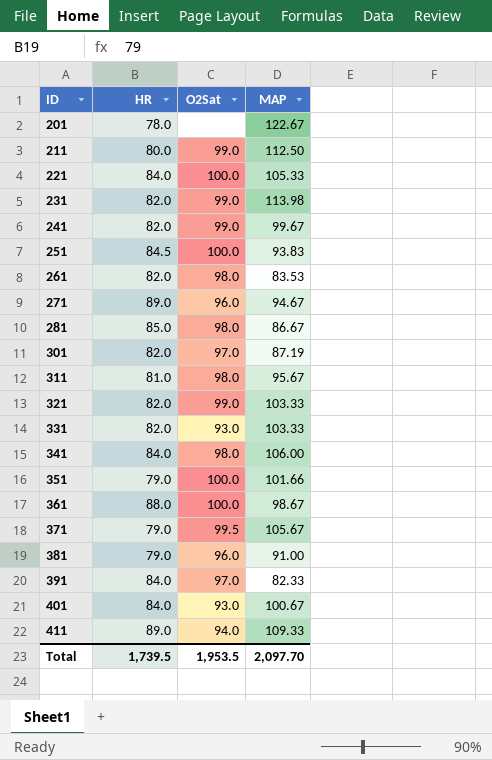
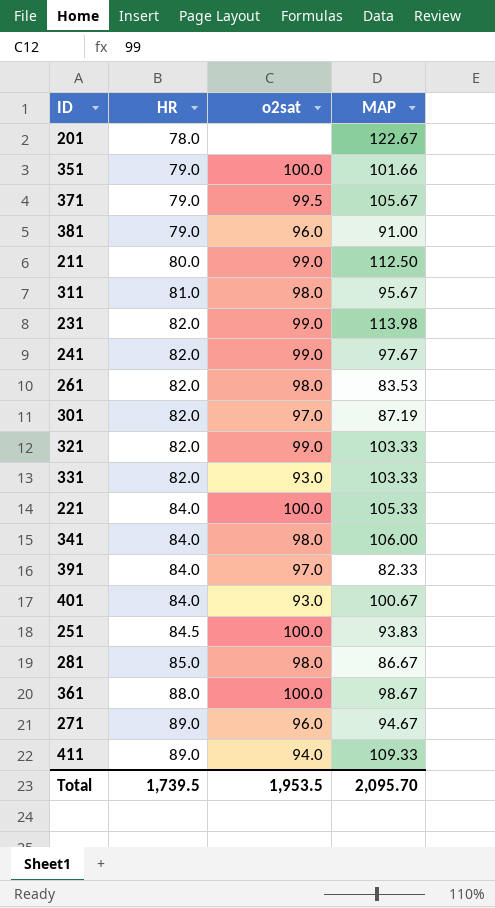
row order: ID ascending -> HR ascending
column name: O2Sat -> o2sat
241 | MAP: 99.67 -> 97.67
Total | MAP: 2,097.70 -> 2,095.70

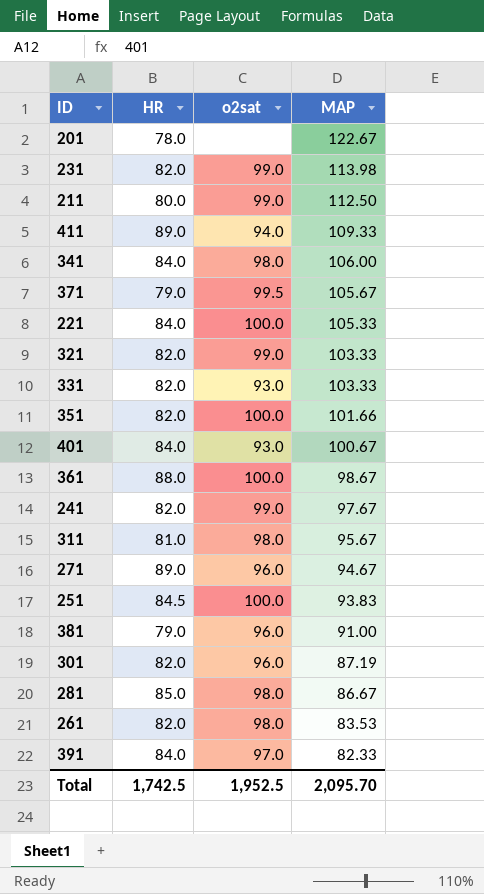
row order: HR ascending -> MAP descending
351 | HR: 79.0 -> 82.0
301 | o2sat: 97.0 -> 96.0
Total | HR: 1,739.5 -> 1,742.5
Total | o2sat: 1,953.5 -> 1,952.5

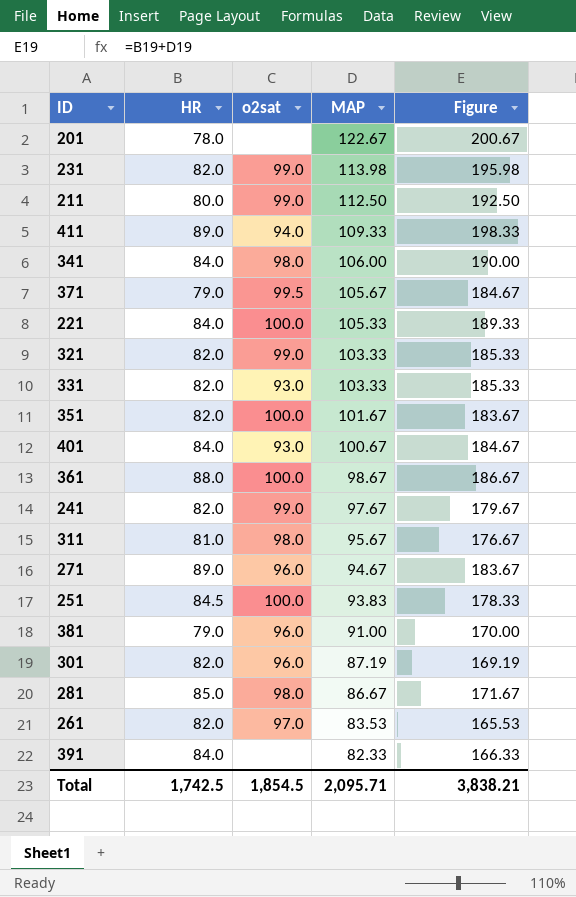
column Figure | formula: none -> [HR] + [MAP]
351 | MAP: 101.66 -> 101.67
261 | o2sat: 98.0 -> 97.0
391 | o2sat: 97.0 -> none
Total | o2sat: 1,952.5 -> 1,854.5
Total | MAP: 2,095.70 -> 2,095.71

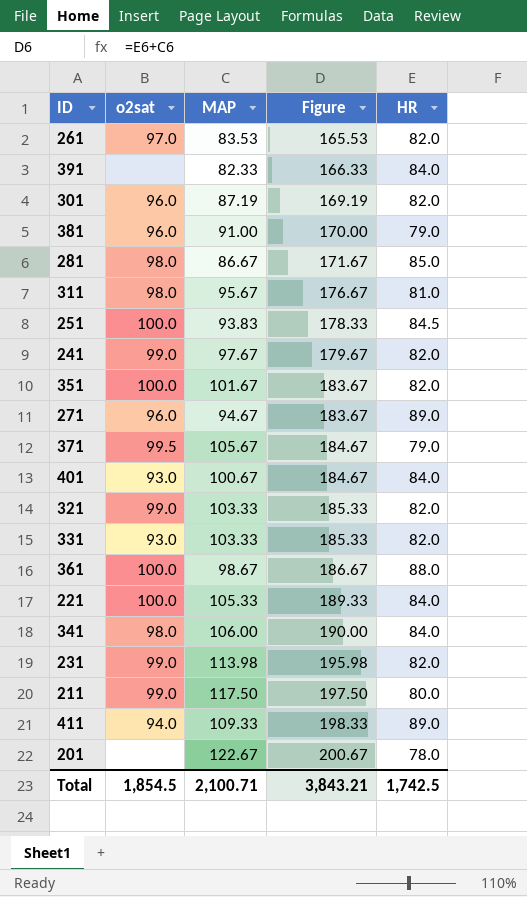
row order: MAP descending -> Figure ascending
column HR | position: 2 -> 5
211 | MAP: 112.50 -> 117.50
211 | Figure: 192.50 -> 197.50
Total | MAP: 2,095.71 -> 2,100.71
Total | Figure: 3,838.21 -> 3,843.21

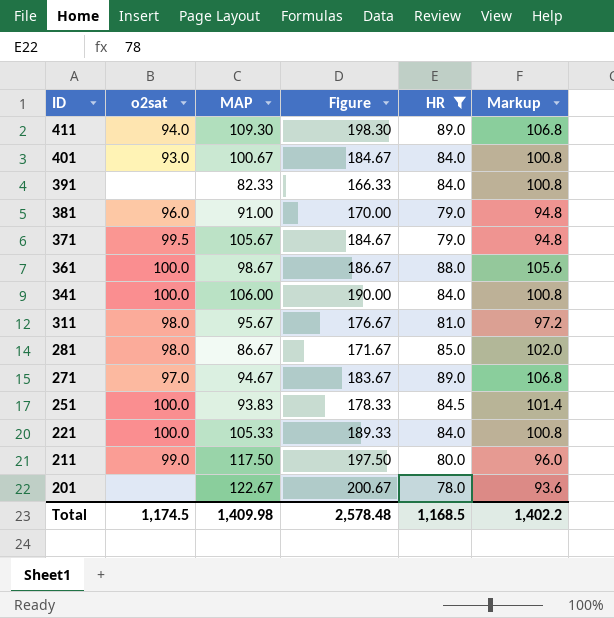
filter: none -> HR != 82.0
row order: Figure ascending -> ID descending
column Markup | formula: none -> [HR] * 1.2
411 | MAP: 109.33 -> 109.30
411 | Figure: 198.33 -> 198.30
341 | o2sat: 98.0 -> 100.0
271 | o2sat: 96.0 -> 97.0
Total | o2sat: 1,854.5 -> 1,174.5
Total | MAP: 2,100.71 -> 1,409.98
Total | Figure: 3,843.21 -> 2,578.48
Total | HR: 1,742.5 -> 1,168.5

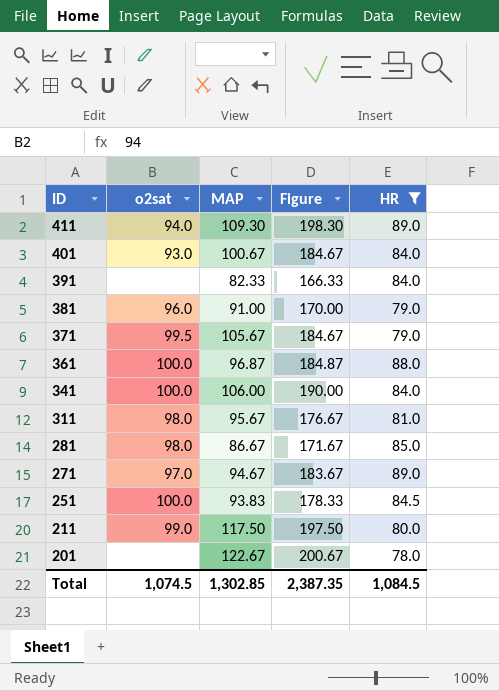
column Markup | formula: [HR] * 1.2 -> none
row 221: 100.0 | 105.33 | 189.33 | 84.0 | 100.8 -> none
361 | MAP: 98.67 -> 96.87
361 | Figure: 186.67 -> 184.87
Total | o2sat: 1,174.5 -> 1,074.5
Total | MAP: 1,409.98 -> 1,302.85
Total | Figure: 2,578.48 -> 2,387.35
Total | HR: 1,168.5 -> 1,084.5

